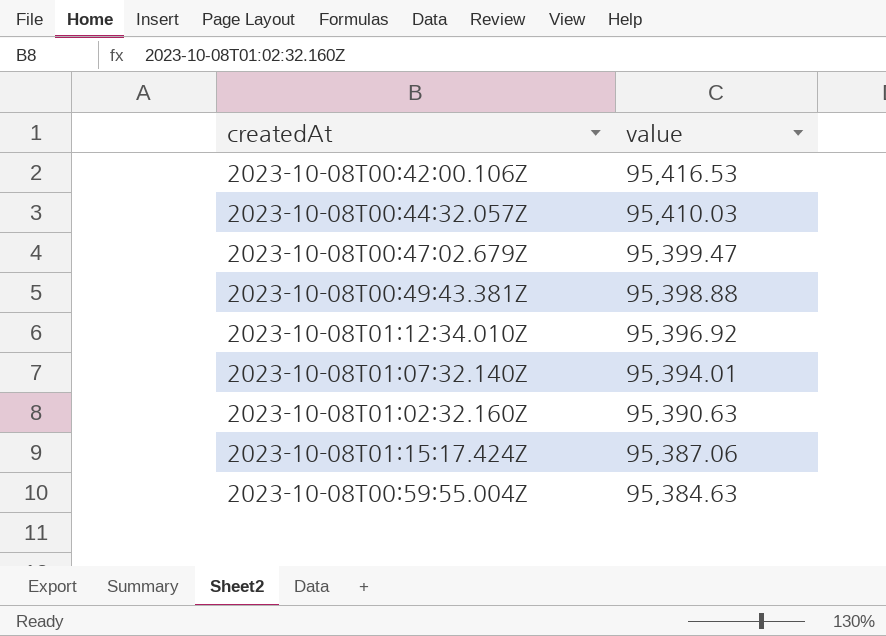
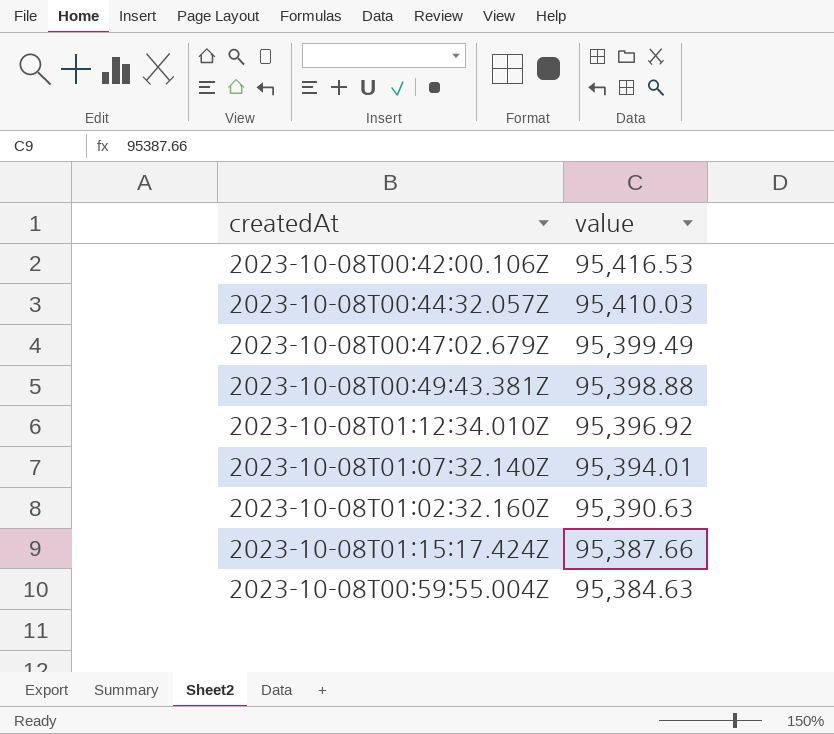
2023-10-08T00:47:02.679Z | value: 95,399.47 -> 95,399.49
2023-10-08T01:15:17.424Z | value: 95,387.06 -> 95,387.66

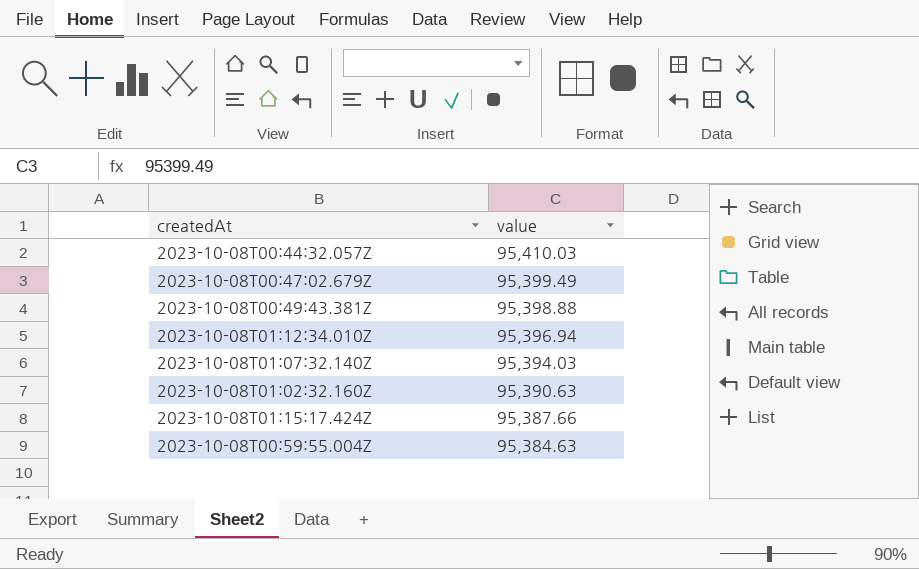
row 2023-10-08T00:42:00.106Z: 95,416.53 -> none
2023-10-08T01:12:34.010Z | value: 95,396.92 -> 95,396.94
2023-10-08T01:07:32.140Z | value: 95,394.01 -> 95,394.03

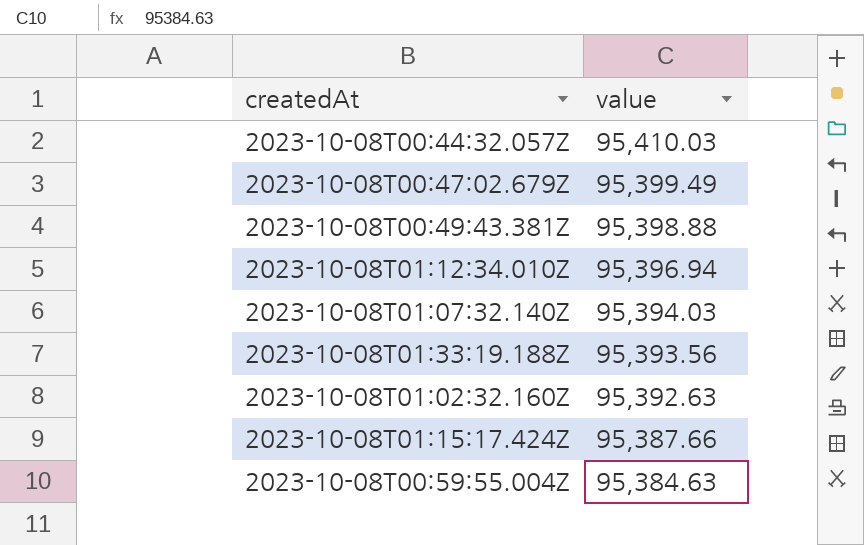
row 2023-10-08T01:33:19.188Z: none -> 95,393.56
2023-10-08T01:02:32.160Z | value: 95,390.63 -> 95,392.63

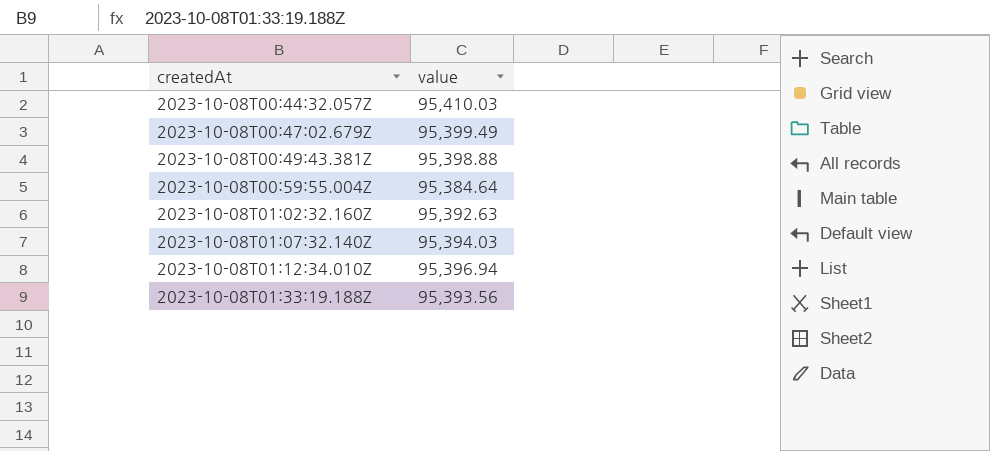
row order: value descending -> createdAt ascending
row 2023-10-08T01:15:17.424Z: 95,387.66 -> none
2023-10-08T00:59:55.004Z | value: 95,384.63 -> 95,384.64

